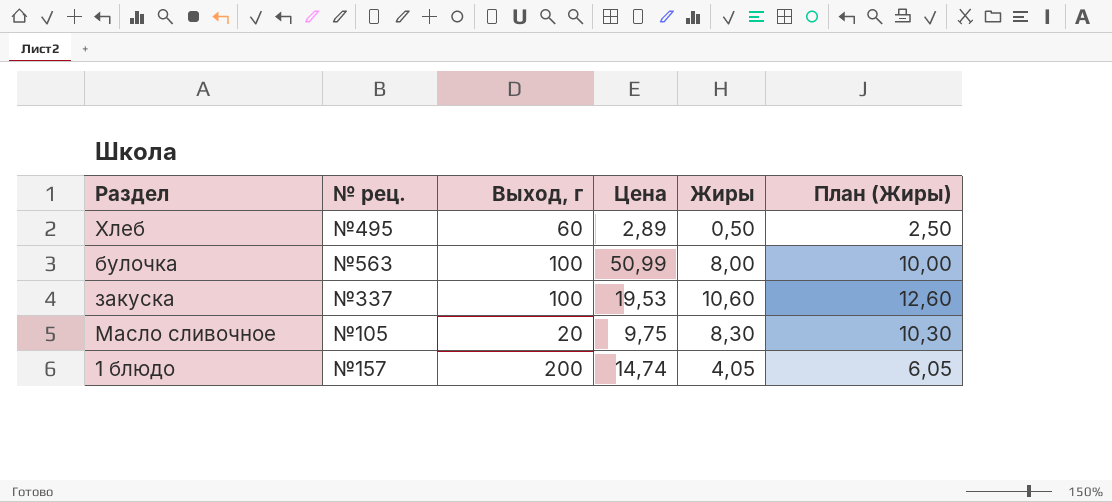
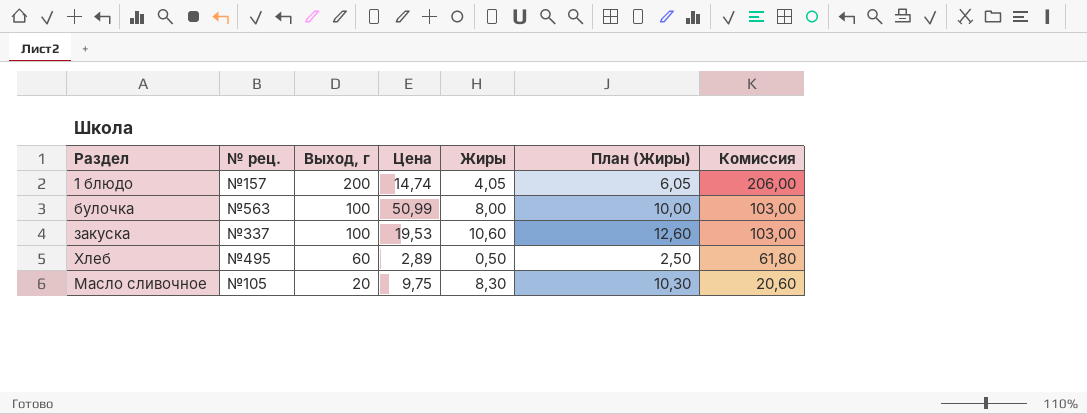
row order: none -> Выход, г descending
column Комиссия | formula: none -> [Выход, г] * 1,03

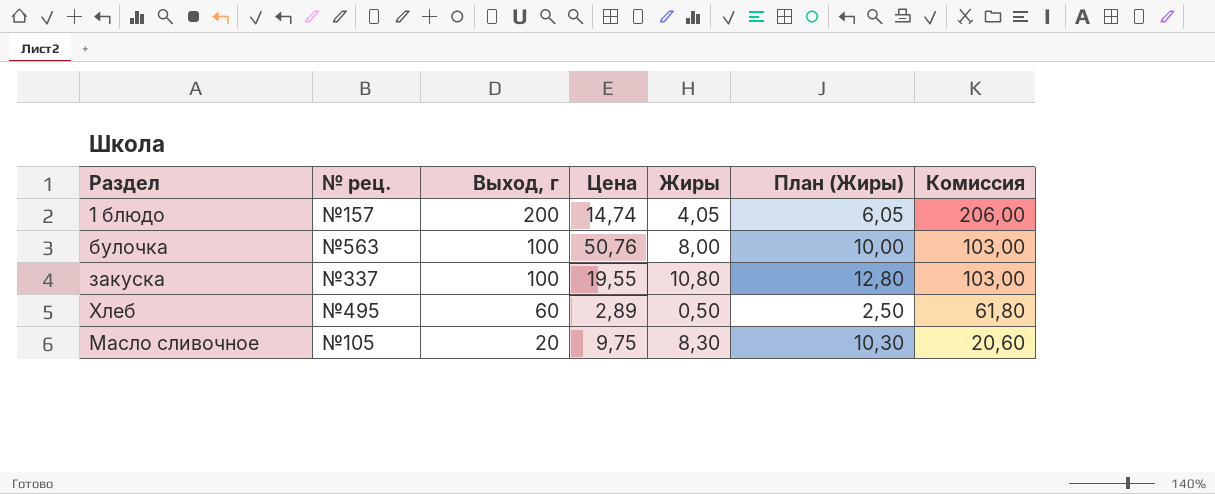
булочка | Цена: 50,99 -> 50,76
закуска | Цена: 19,53 -> 19,55
закуска | Жиры: 10,60 -> 10,80
закуска | План (Жиры): 12,60 -> 12,80

